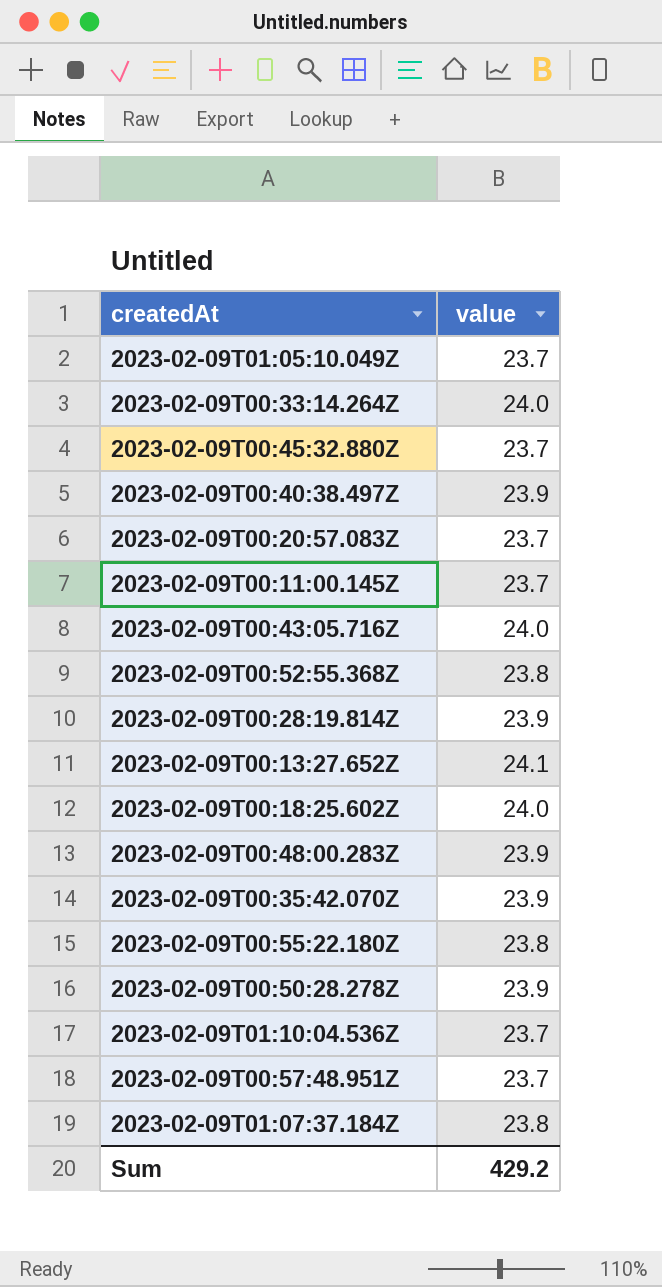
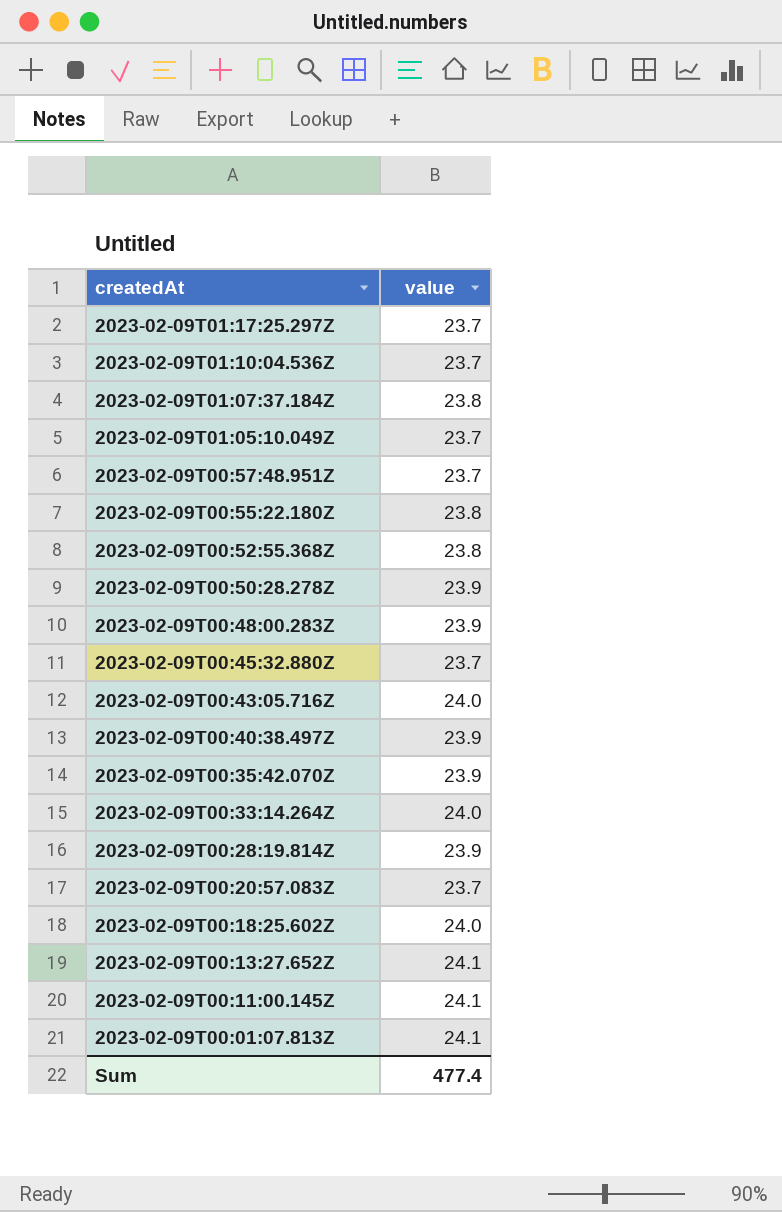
row order: none -> createdAt descending
row 2023-02-09T01:17:25.297Z: none -> 23.7
2023-02-09T00:11:00.145Z | value: 23.7 -> 24.1
row 2023-02-09T00:01:07.813Z: none -> 24.1
Sum | value: 429.2 -> 477.4

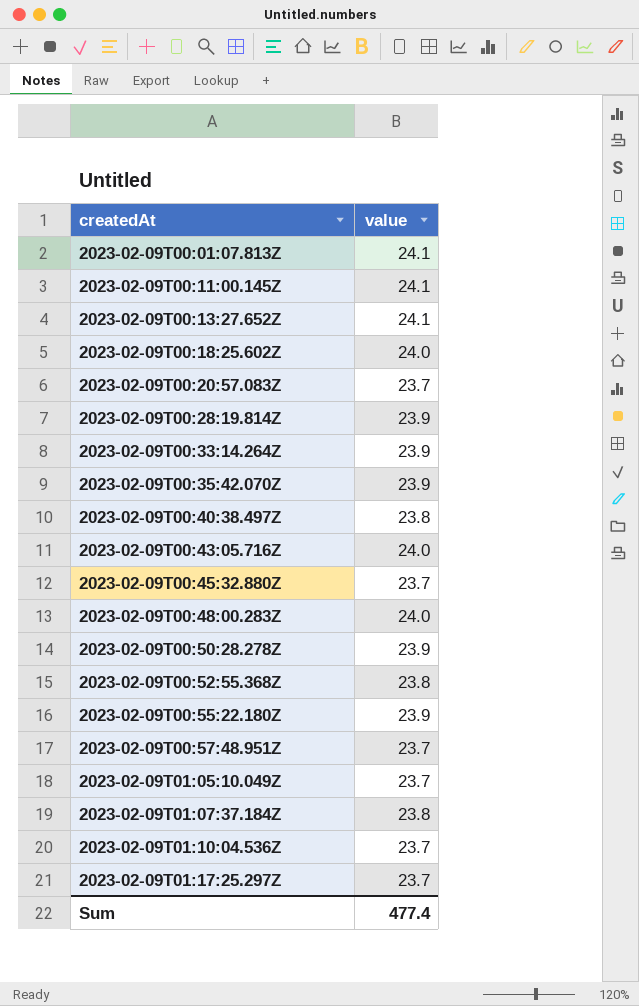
row order: createdAt descending -> createdAt ascending
2023-02-09T00:33:14.264Z | value: 24.0 -> 23.9
2023-02-09T00:40:38.497Z | value: 23.9 -> 23.8
2023-02-09T00:48:00.283Z | value: 23.9 -> 24.0
2023-02-09T00:55:22.180Z | value: 23.8 -> 23.9

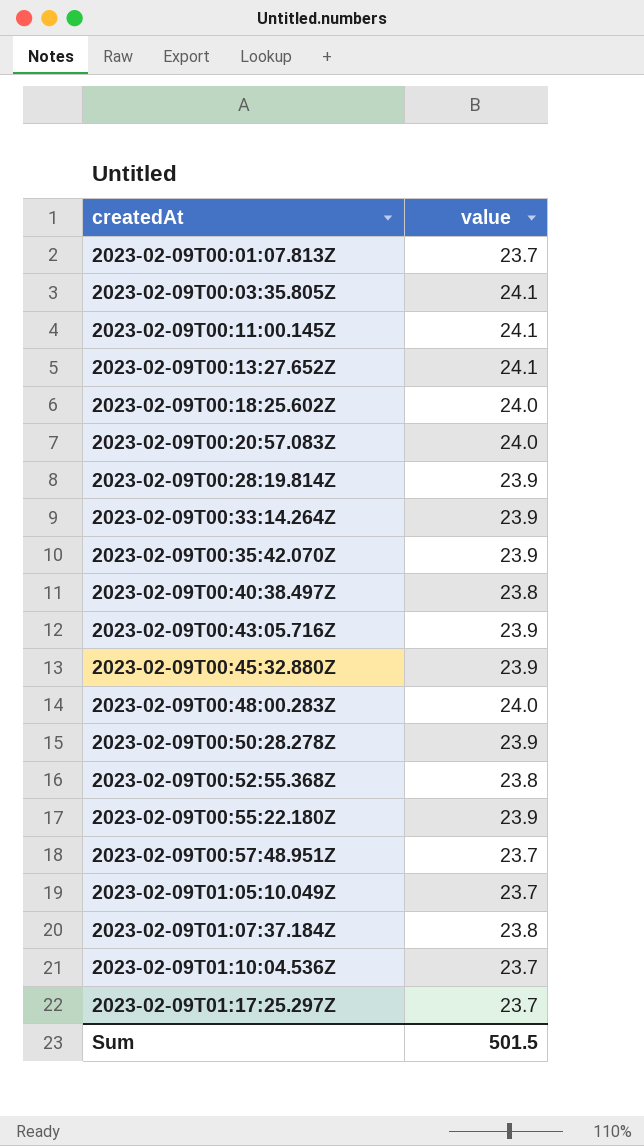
2023-02-09T00:01:07.813Z | value: 24.1 -> 23.7
row 2023-02-09T00:03:35.805Z: none -> 24.1
2023-02-09T00:20:57.083Z | value: 23.7 -> 24.0
2023-02-09T00:43:05.716Z | value: 24.0 -> 23.9
2023-02-09T00:45:32.880Z | value: 23.7 -> 23.9
Sum | value: 477.4 -> 501.5

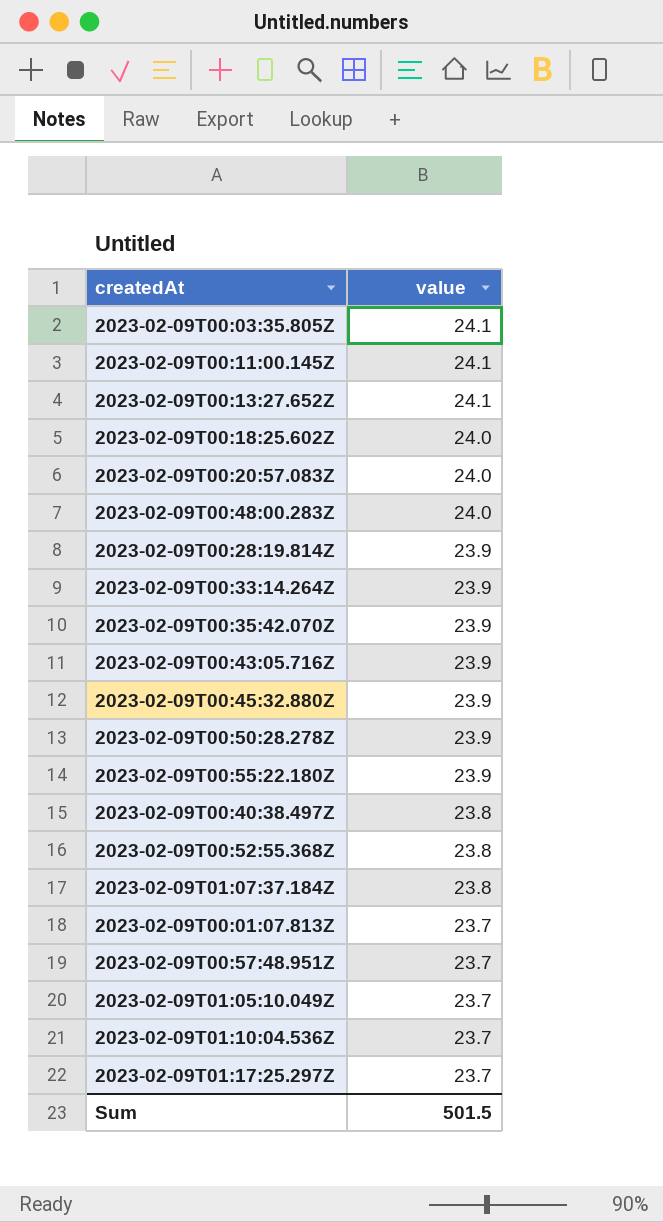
row order: createdAt ascending -> value descending

